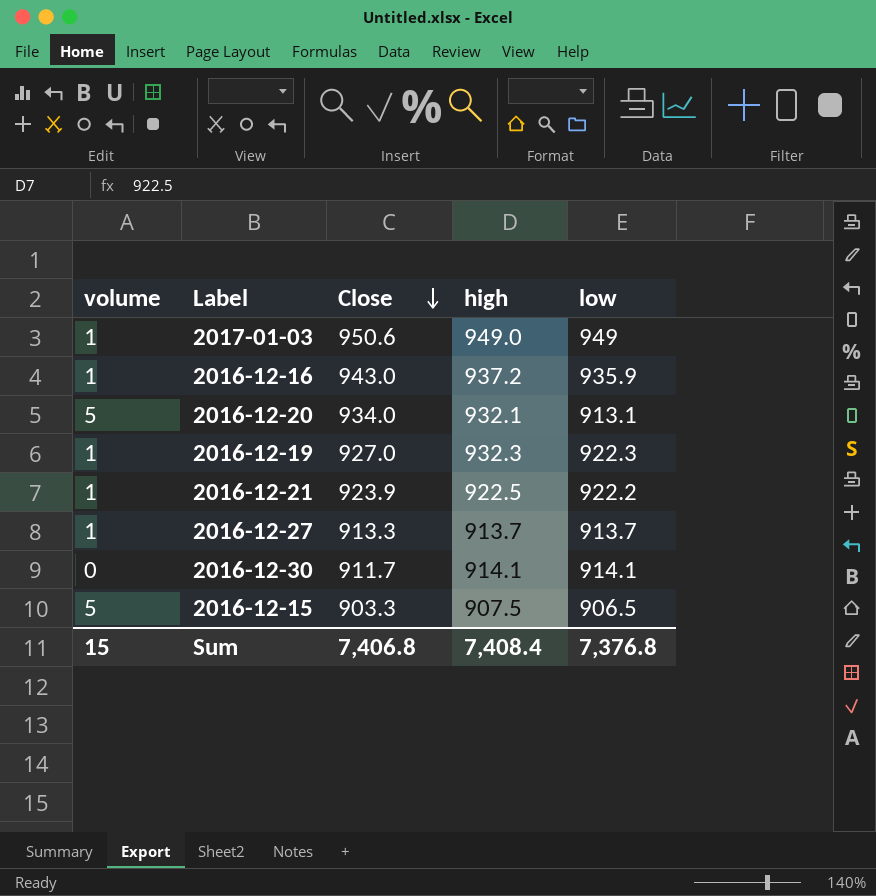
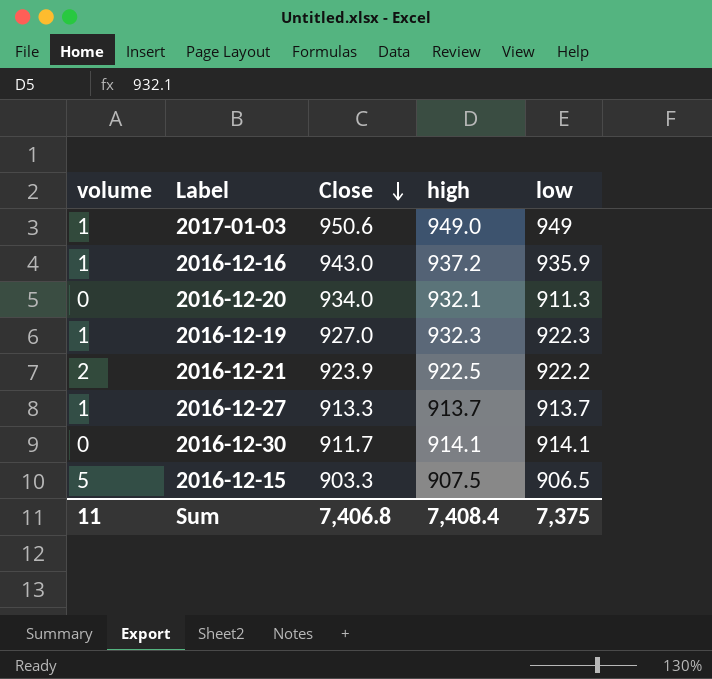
2016-12-20 | volume: 5 -> 0
2016-12-20 | low: 913.1 -> 911.3
2016-12-21 | volume: 1 -> 2
Sum | volume: 15 -> 11
Sum | low: 7,376.8 -> 7,375

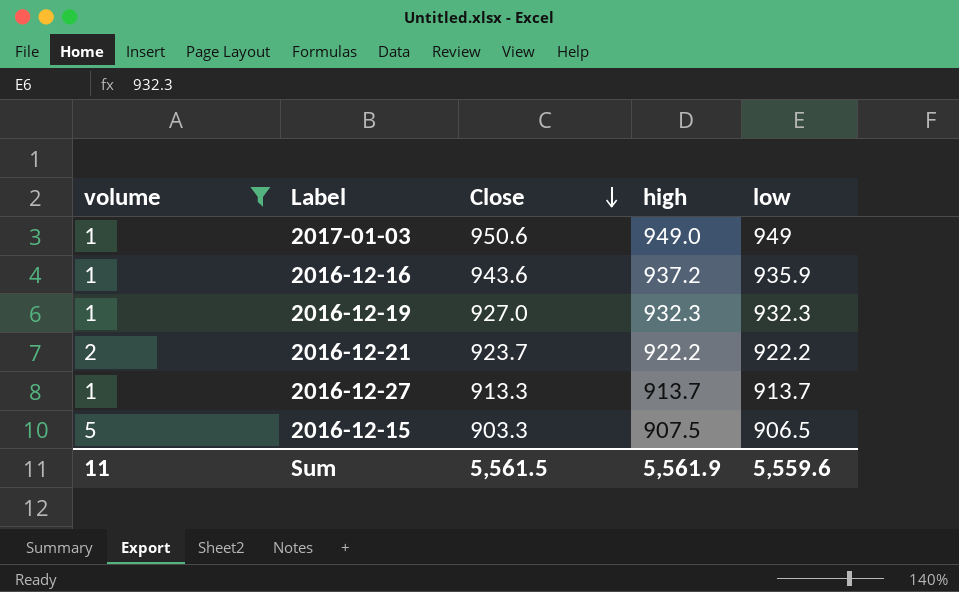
filter: none -> volume != 0
2016-12-16 | Close: 943.0 -> 943.6
2016-12-19 | low: 922.3 -> 932.3
2016-12-21 | Close: 923.9 -> 923.7
2016-12-21 | high: 922.5 -> 922.2
Sum | Close: 7,406.8 -> 5,561.5
Sum | high: 7,408.4 -> 5,561.9
Sum | low: 7,375 -> 5,559.6

